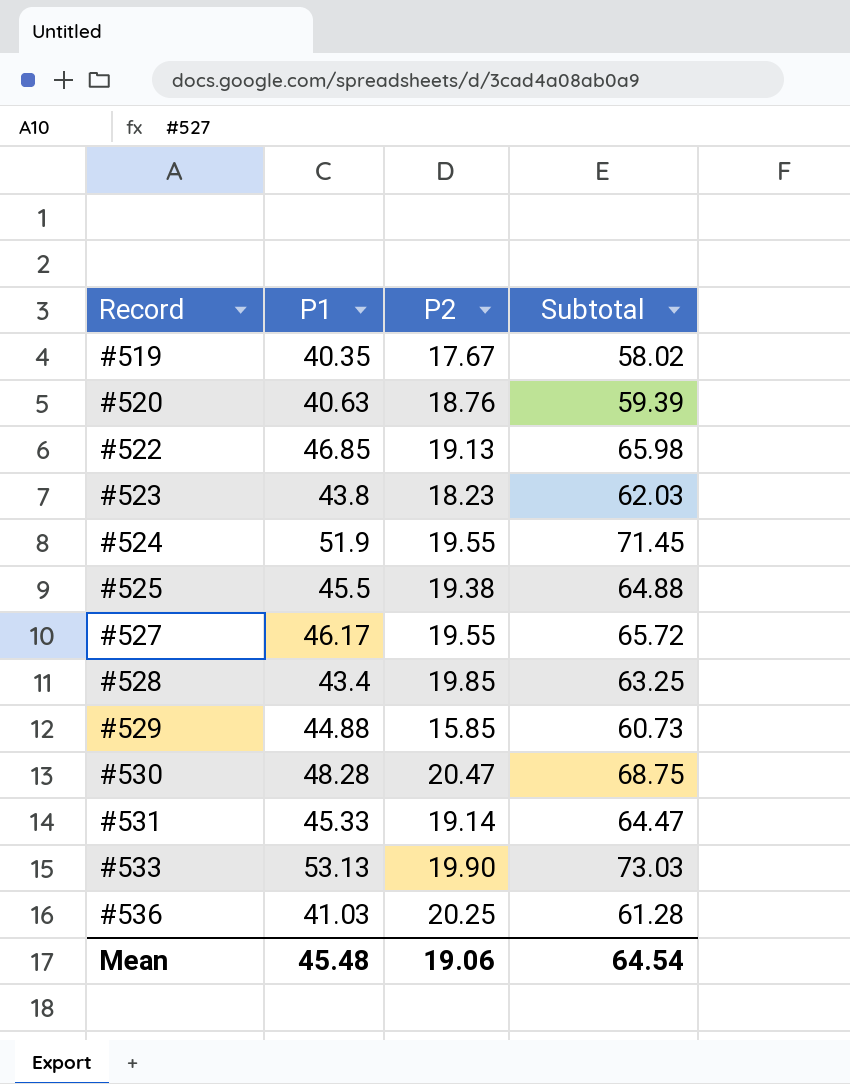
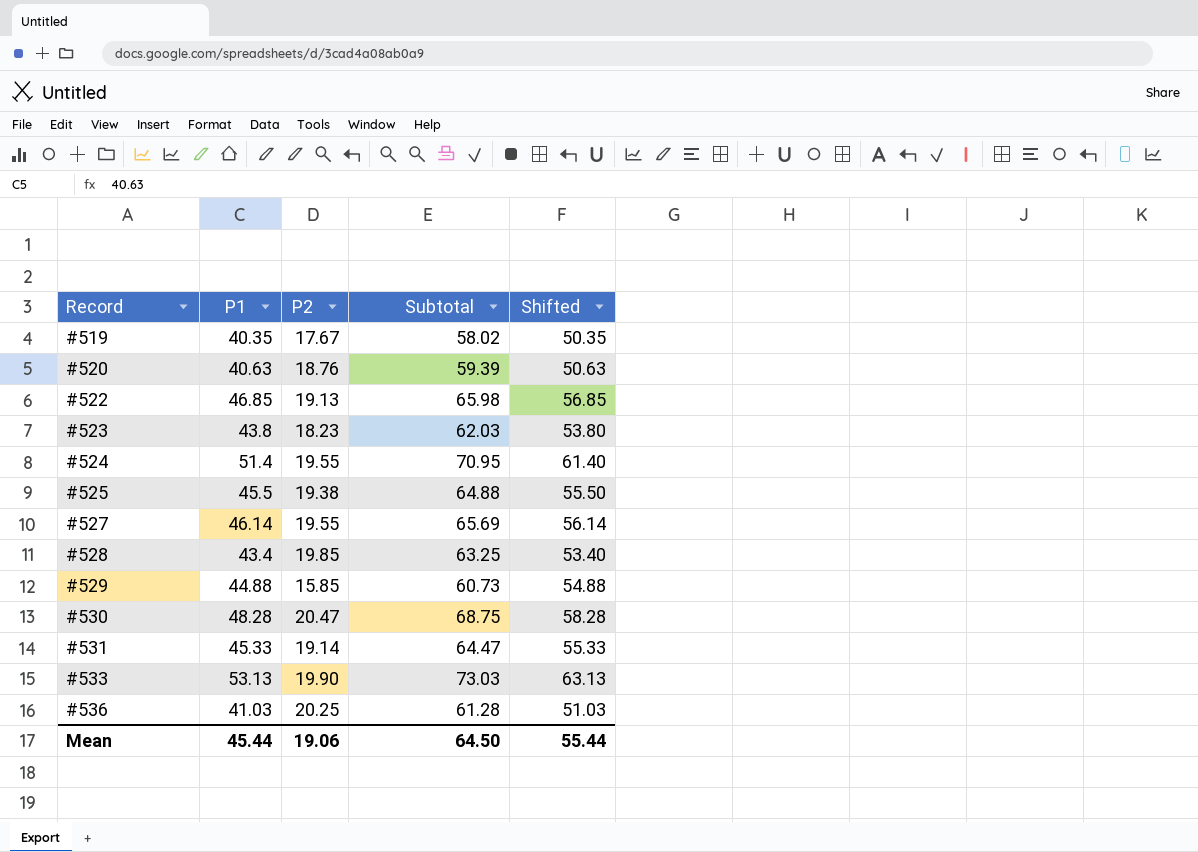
column Shifted | formula: none -> [P1] + 10
#524 | P1: 51.9 -> 51.4
#524 | Subtotal: 71.45 -> 70.95
#527 | P1: 46.17 -> 46.14
#527 | Subtotal: 65.72 -> 65.69
Mean | P1: 45.48 -> 45.44
Mean | Subtotal: 64.54 -> 64.50

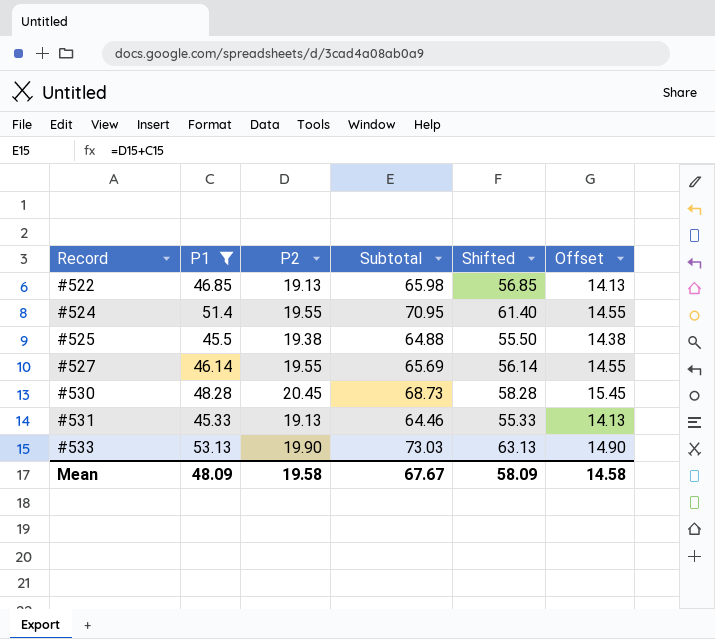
filter: none -> P1 >= 45.33
column Offset | formula: none -> [P2] - 5
#530 | P2: 20.47 -> 20.45
#530 | Subtotal: 68.75 -> 68.73
#531 | P2: 19.14 -> 19.13
#531 | Subtotal: 64.47 -> 64.46
Mean | P1: 45.44 -> 48.09
Mean | P2: 19.06 -> 19.58
Mean | Subtotal: 64.50 -> 67.67
Mean | Shifted: 55.44 -> 58.09

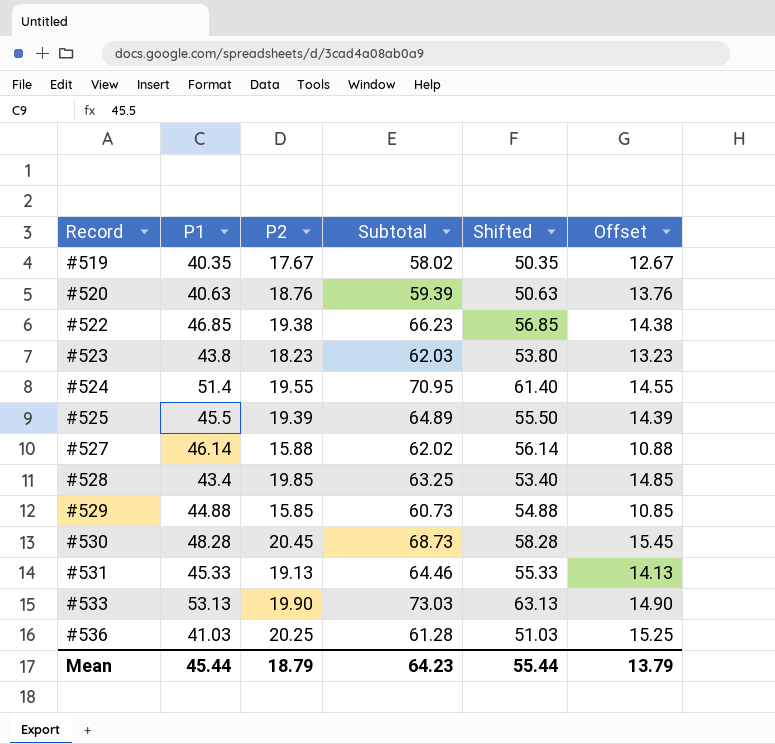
filter: P1 >= 45.33 -> none
#522 | P2: 19.13 -> 19.38
#522 | Subtotal: 65.98 -> 66.23
#522 | Offset: 14.13 -> 14.38
#525 | P2: 19.38 -> 19.39
#525 | Subtotal: 64.88 -> 64.89
#525 | Offset: 14.38 -> 14.39
#527 | P2: 19.55 -> 15.88
#527 | Subtotal: 65.69 -> 62.02
#527 | Offset: 14.55 -> 10.88
Mean | P1: 48.09 -> 45.44
Mean | P2: 19.58 -> 18.79
Mean | Subtotal: 67.67 -> 64.23
Mean | Shifted: 58.09 -> 55.44
Mean | Offset: 14.58 -> 13.79

